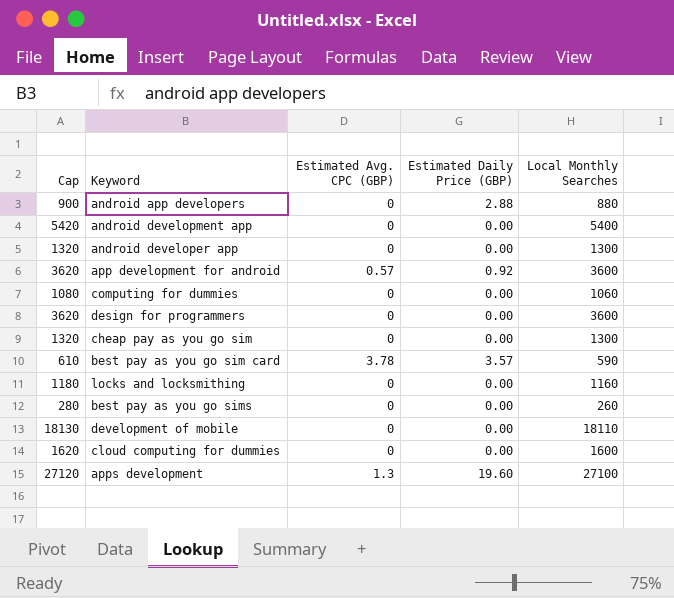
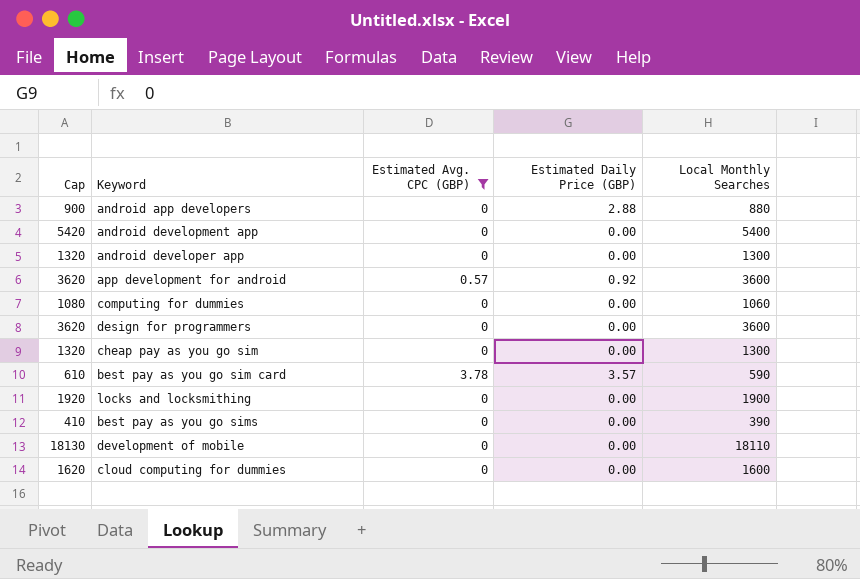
filter: none -> Estimated Avg. CPC (GBP) != 1.3
locks and locksmithing | Cap: 1180 -> 1920
locks and locksmithing | Local Monthly Searches: 1160 -> 1900
best pay as you go sims | Cap: 280 -> 410
best pay as you go sims | Local Monthly Searches: 260 -> 390

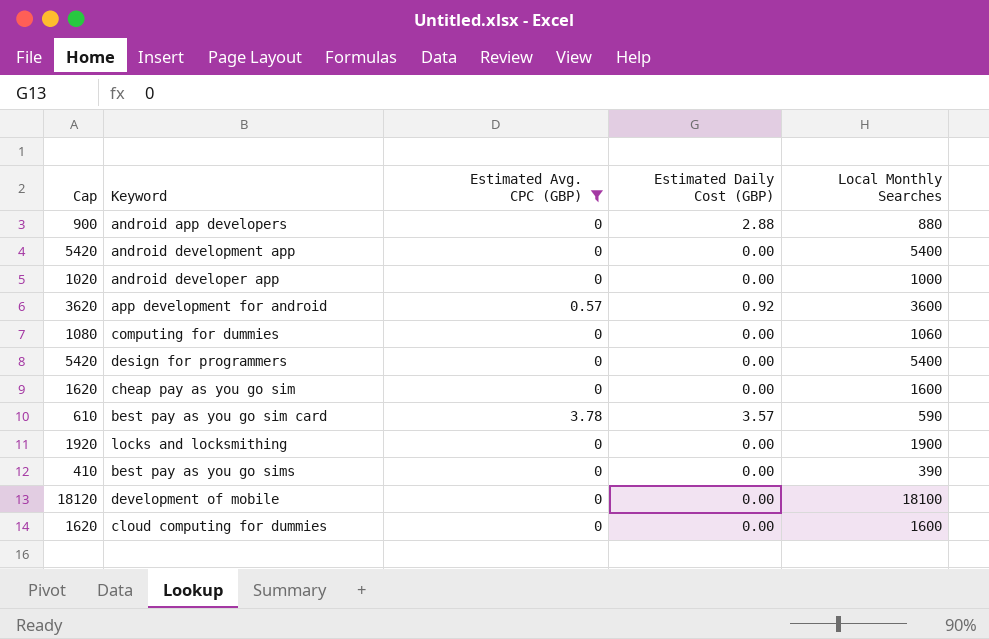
column name: Estimated Daily Price (GBP) -> Estimated Daily Cost (GBP)
android developer app | Cap: 1320 -> 1020
android developer app | Local Monthly Searches: 1300 -> 1000
design for programmers | Cap: 3620 -> 5420
design for programmers | Local Monthly Searches: 3600 -> 5400
cheap pay as you go sim | Cap: 1320 -> 1620
cheap pay as you go sim | Local Monthly Searches: 1300 -> 1600
development of mobile | Cap: 18130 -> 18120
development of mobile | Local Monthly Searches: 18110 -> 18100

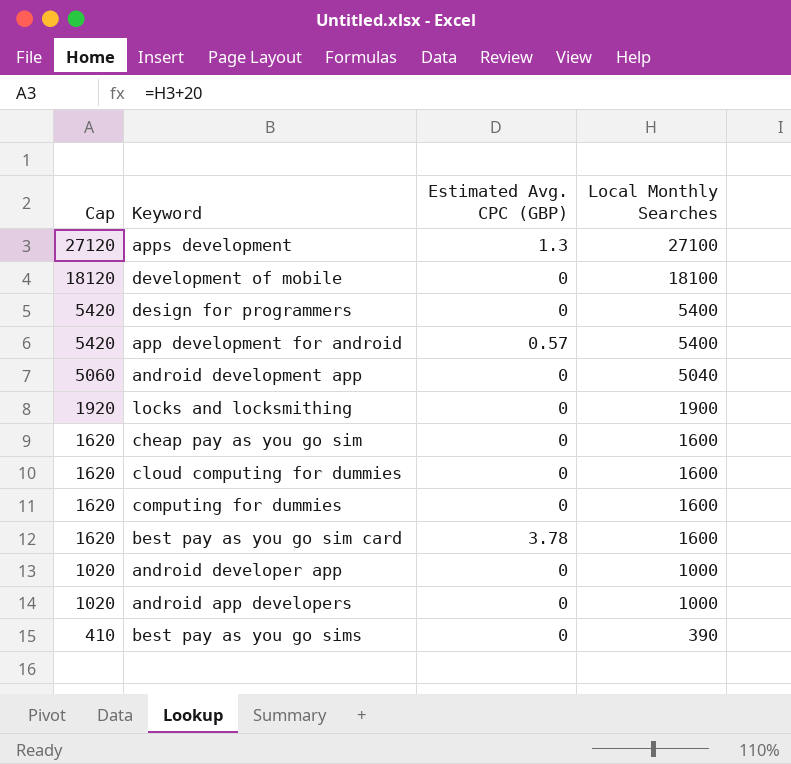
filter: Estimated Avg. CPC (GBP) != 1.3 -> none
row order: none -> Cap descending
column Estimated Daily Cost (GBP) | position: 4 -> none
app development for android | Cap: 3620 -> 5420
app development for android | Local Monthly Searches: 3600 -> 5400
android development app | Cap: 5420 -> 5060
android development app | Local Monthly Searches: 5400 -> 5040
computing for dummies | Cap: 1080 -> 1620
computing for dummies | Local Monthly Searches: 1060 -> 1600
best pay as you go sim card | Cap: 610 -> 1620
best pay as you go sim card | Local Monthly Searches: 590 -> 1600
android app developers | Cap: 900 -> 1020
android app developers | Local Monthly Searches: 880 -> 1000

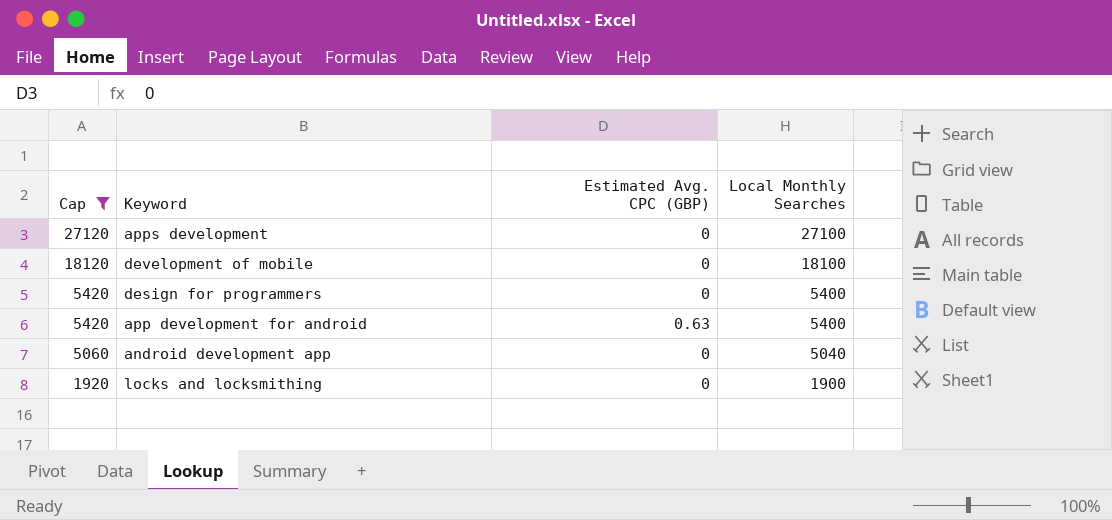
filter: none -> Cap >= 1920
apps development | Estimated Avg. CPC (GBP): 1.3 -> 0
app development for android | Estimated Avg. CPC (GBP): 0.57 -> 0.63

